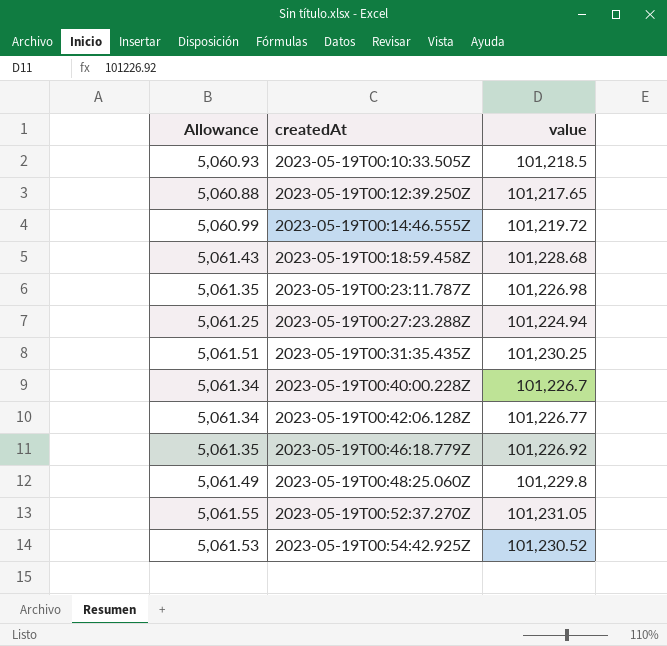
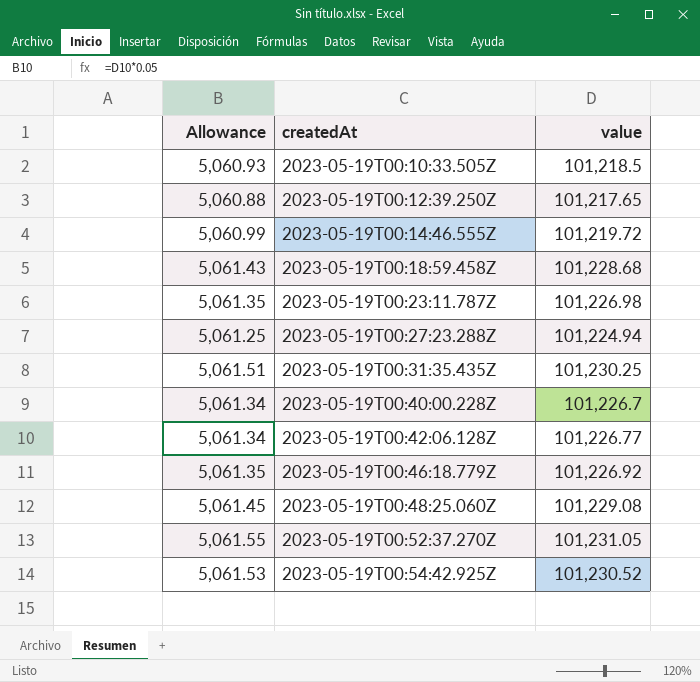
2023-05-19T00:48:25.060Z | Allowance: 5,061.49 -> 5,061.45
2023-05-19T00:48:25.060Z | value: 101,229.8 -> 101,229.08

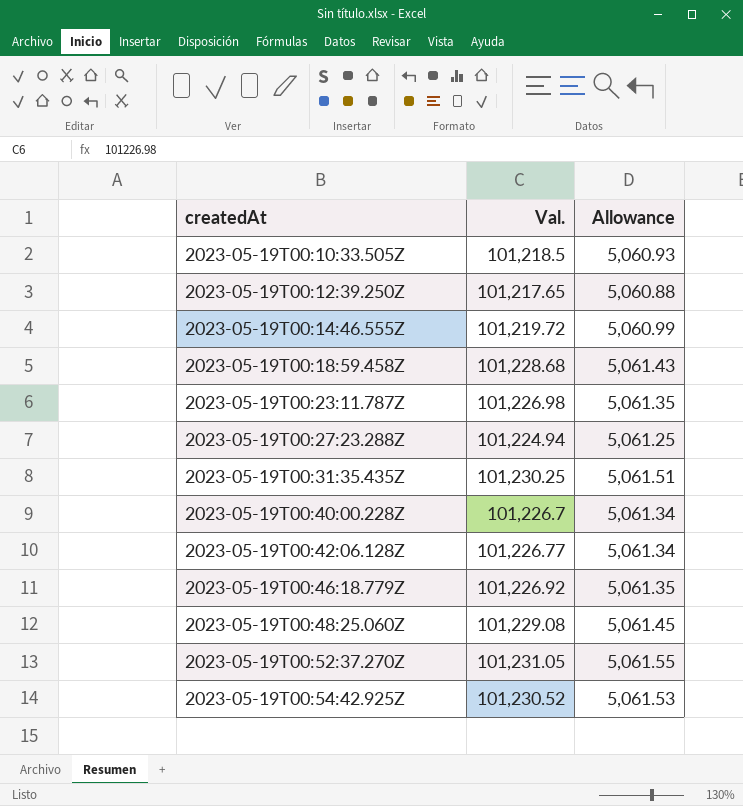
column name: value -> Val.
column Allowance | position: 1 -> 3

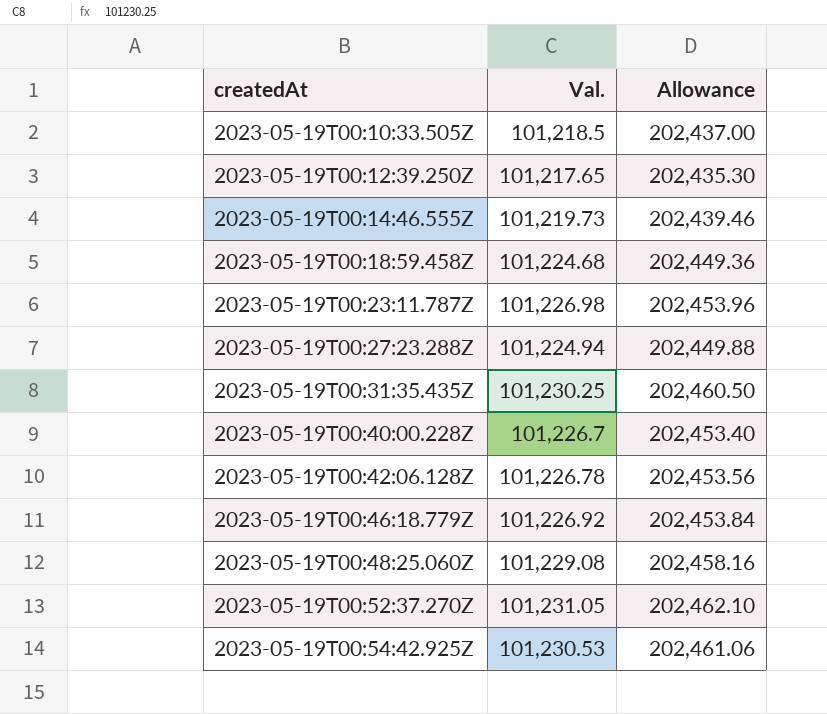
column Allowance | formula: [Val.] * 0.05 -> [Val.] * 2
2023-05-19T00:14:46.555Z | Val.: 101,219.72 -> 101,219.73
2023-05-19T00:18:59.458Z | Val.: 101,228.68 -> 101,224.68
2023-05-19T00:42:06.128Z | Val.: 101,226.77 -> 101,226.78
2023-05-19T00:54:42.925Z | Val.: 101,230.52 -> 101,230.53

